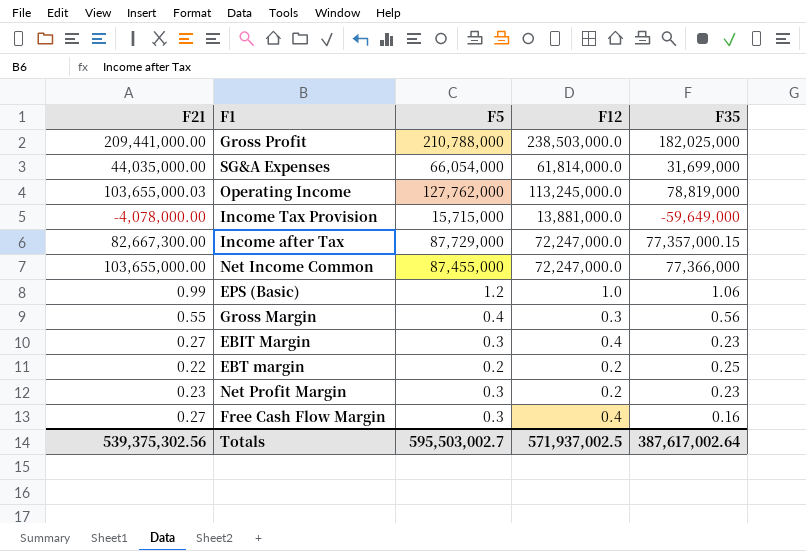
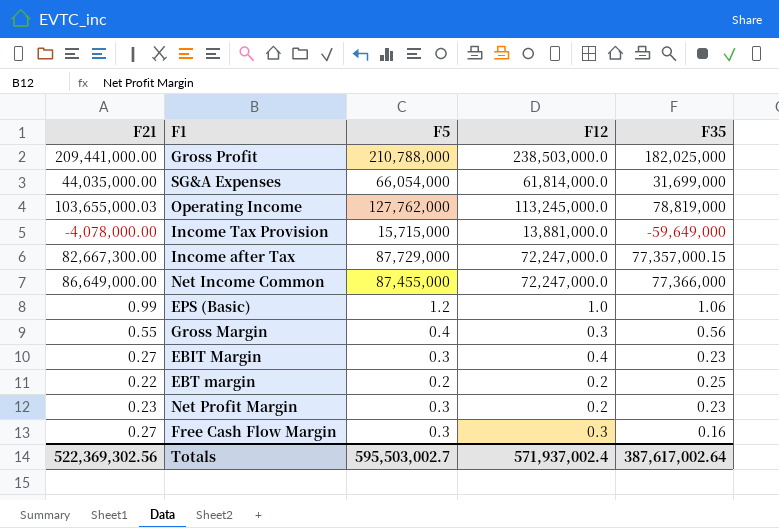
Net Income Common | F21: 103,655,000.00 -> 86,649,000.00
Free Cash Flow Margin | F12: 0.4 -> 0.3
Totals | F21: 539,375,302.56 -> 522,369,302.56
Totals | F12: 571,937,002.5 -> 571,937,002.4

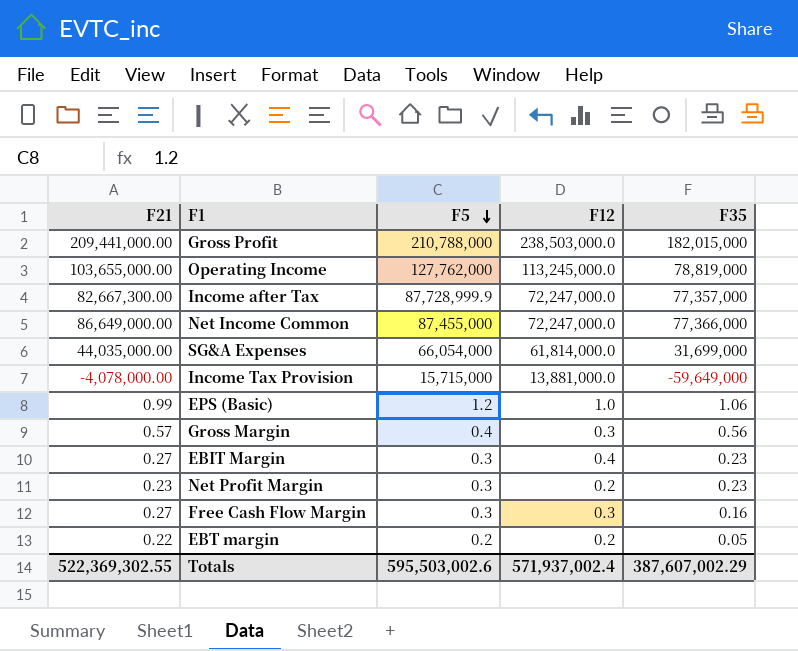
row order: none -> F5 descending
Gross Profit | F35: 182,025,000 -> 182,015,000
Operating Income | F21: 103,655,000.03 -> 103,655,000.00
Income after Tax | F5: 87,729,000 -> 87,728,999.9
Income after Tax | F35: 77,357,000.15 -> 77,357,000
Gross Margin | F21: 0.55 -> 0.57
EBT margin | F35: 0.25 -> 0.05
Totals | F21: 522,369,302.56 -> 522,369,302.55
Totals | F5: 595,503,002.7 -> 595,503,002.6
Totals | F35: 387,617,002.64 -> 387,607,002.29

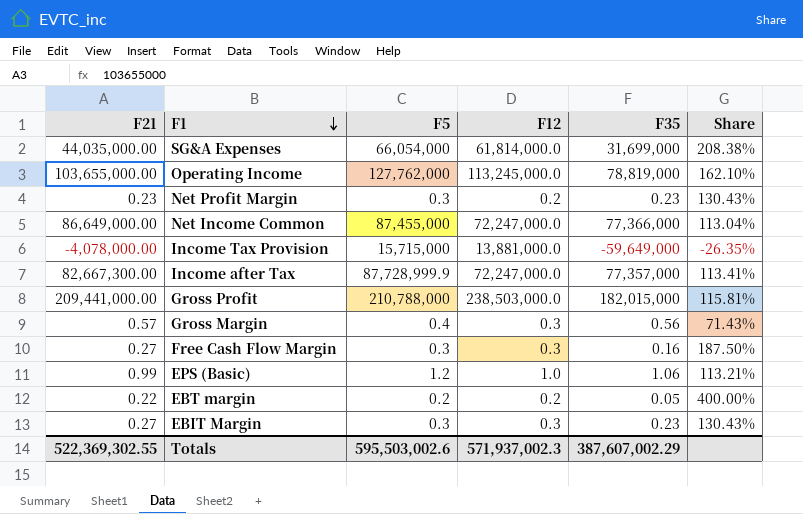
row order: F5 descending -> F1 descending
column Share | formula: none -> [F5] / [F35]
EBIT Margin | F12: 0.4 -> 0.3
Totals | F12: 571,937,002.4 -> 571,937,002.3

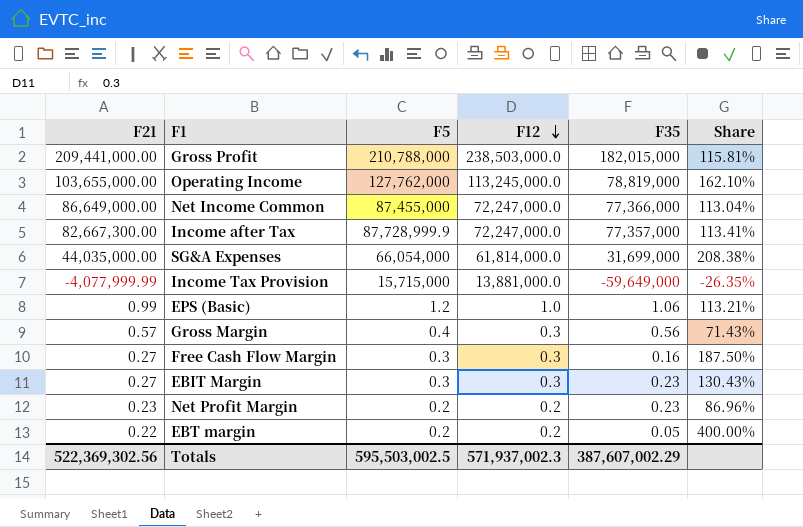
row order: F1 descending -> F12 descending
Income Tax Provision | F21: -4,078,000.00 -> -4,077,999.99
Net Profit Margin | F5: 0.3 -> 0.2
Net Profit Margin | Share: 130.43% -> 86.96%
Totals | F21: 522,369,302.55 -> 522,369,302.56
Totals | F5: 595,503,002.6 -> 595,503,002.5

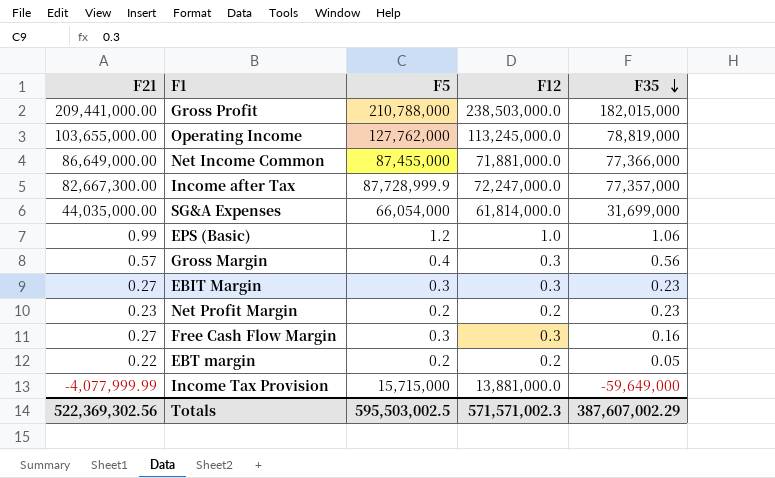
row order: F12 descending -> F35 descending
column Share | formula: [F5] / [F35] -> none
Net Income Common | F12: 72,247,000.0 -> 71,881,000.0
Totals | F12: 571,937,002.3 -> 571,571,002.3

